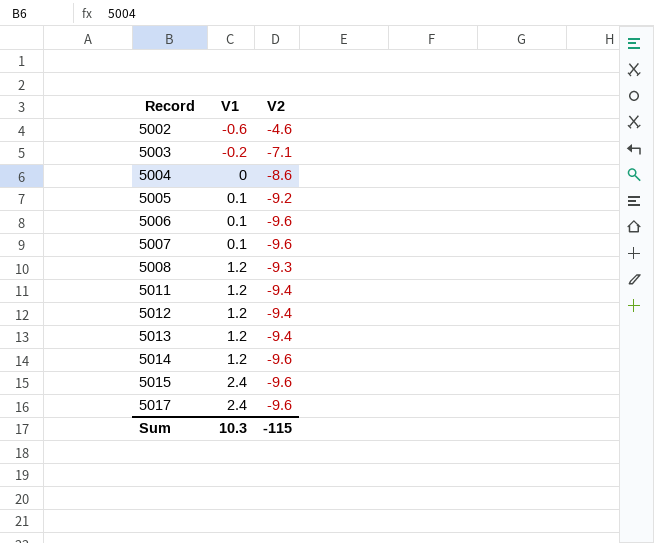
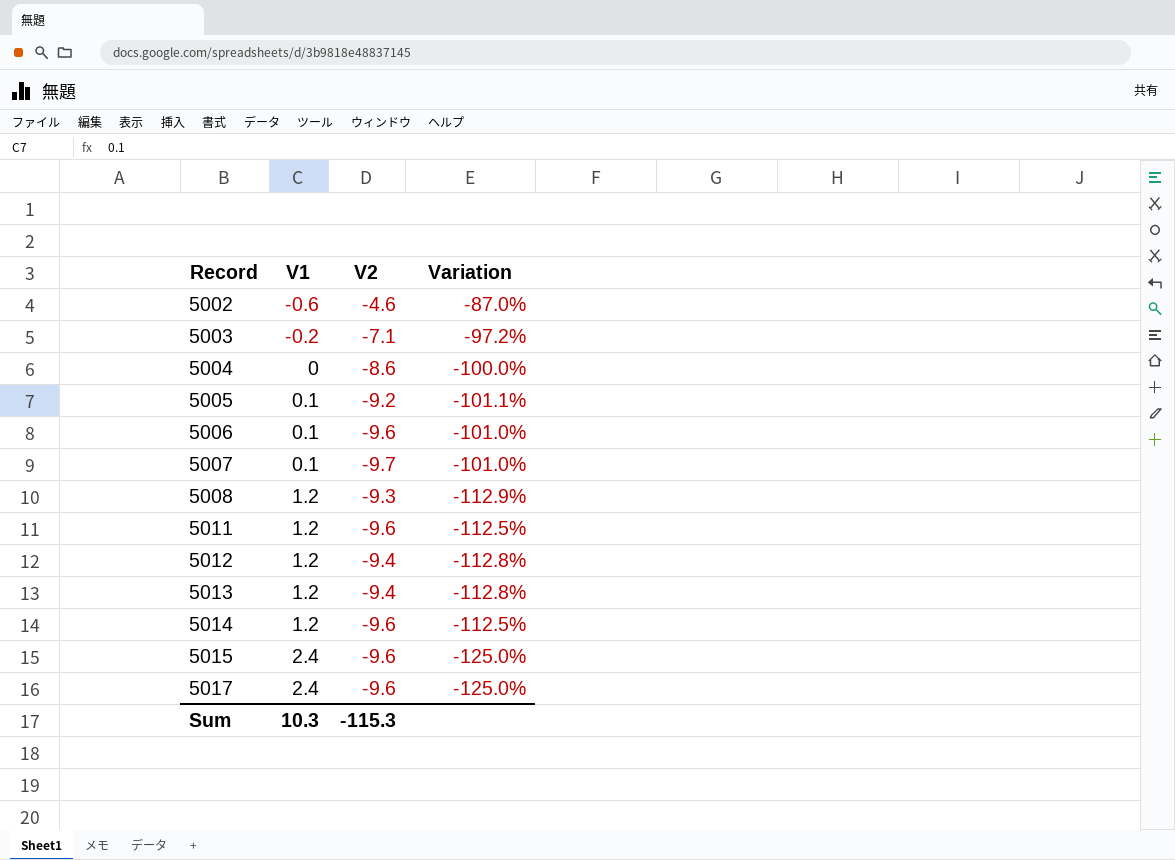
column Variation | formula: none -> ([V1] - [V2]) / [V2]
5007 | V2: -9.6 -> -9.7
5011 | V2: -9.4 -> -9.6
Sum | V2: -115 -> -115.3

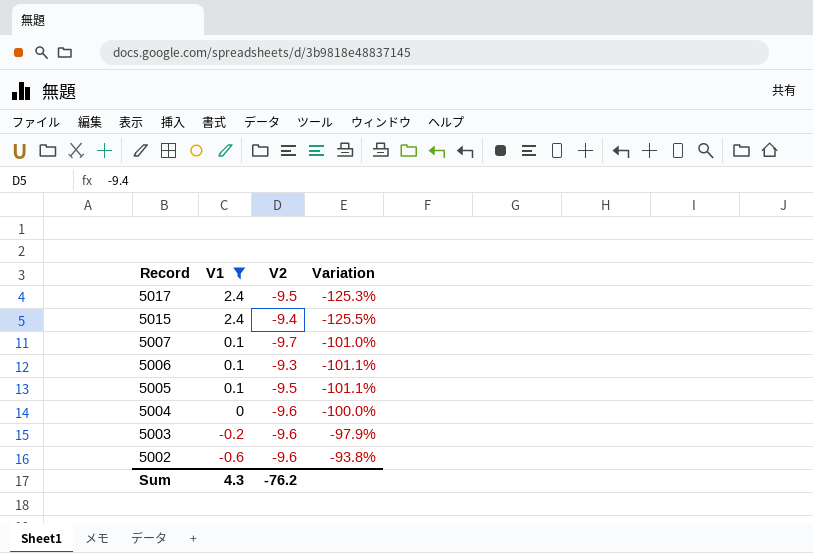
filter: none -> V1 != 1.2
row order: Record ascending -> Record descending
5017 | V2: -9.6 -> -9.5
5017 | Variation: -125.0% -> -125.3%
5015 | V2: -9.6 -> -9.4
5015 | Variation: -125.0% -> -125.5%
5006 | V2: -9.6 -> -9.3
5006 | Variation: -101.0% -> -101.1%
5005 | V2: -9.2 -> -9.5
5004 | V2: -8.6 -> -9.6
5003 | V2: -7.1 -> -9.6
5003 | Variation: -97.2% -> -97.9%
5002 | V2: -4.6 -> -9.6
5002 | Variation: -87.0% -> -93.8%
Sum | V1: 10.3 -> 4.3
Sum | V2: -115.3 -> -76.2

